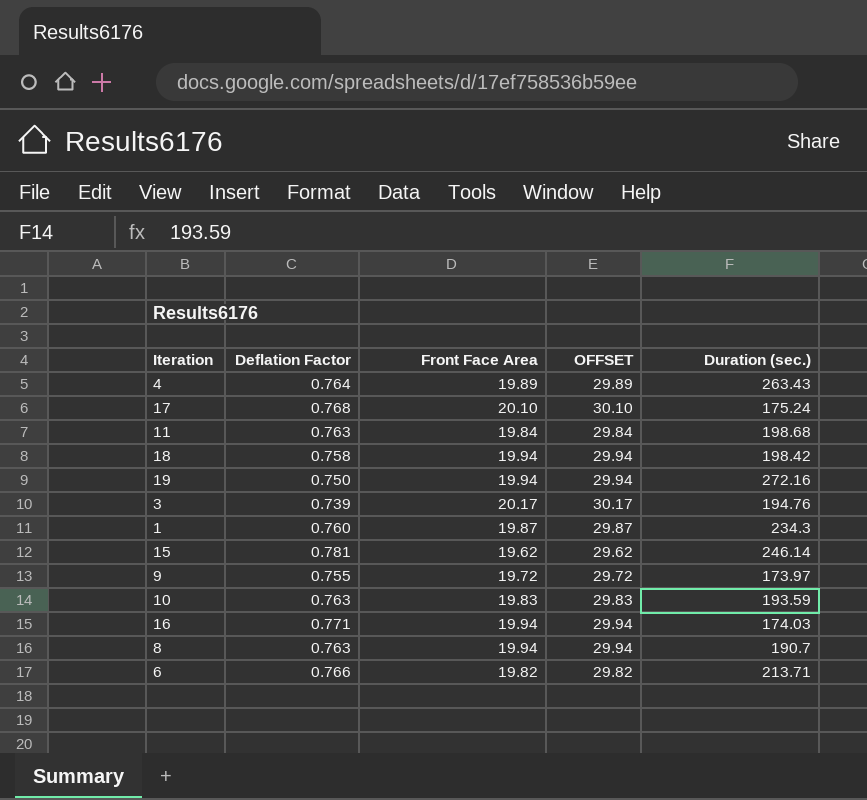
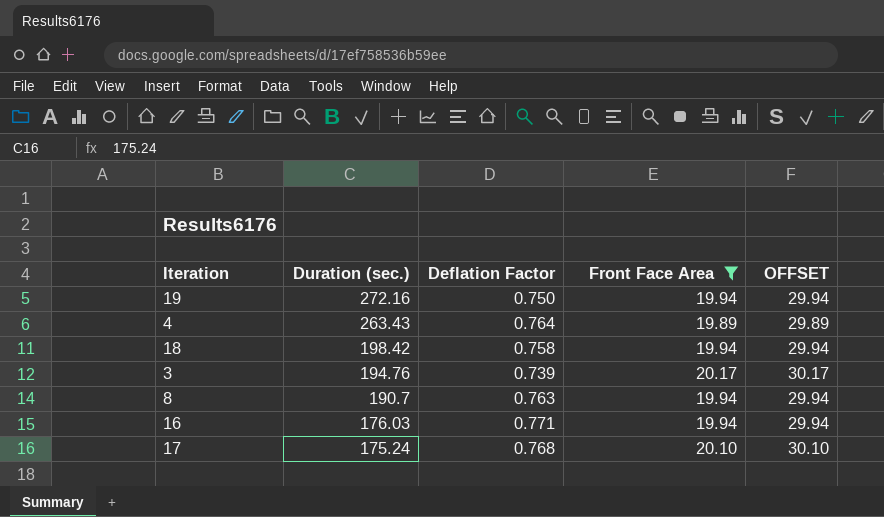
filter: none -> Front Face Area >= 19.89
row order: none -> Duration (sec.) descending
column Duration (sec.) | position: 5 -> 2
16 | Duration (sec.): 174.03 -> 176.03

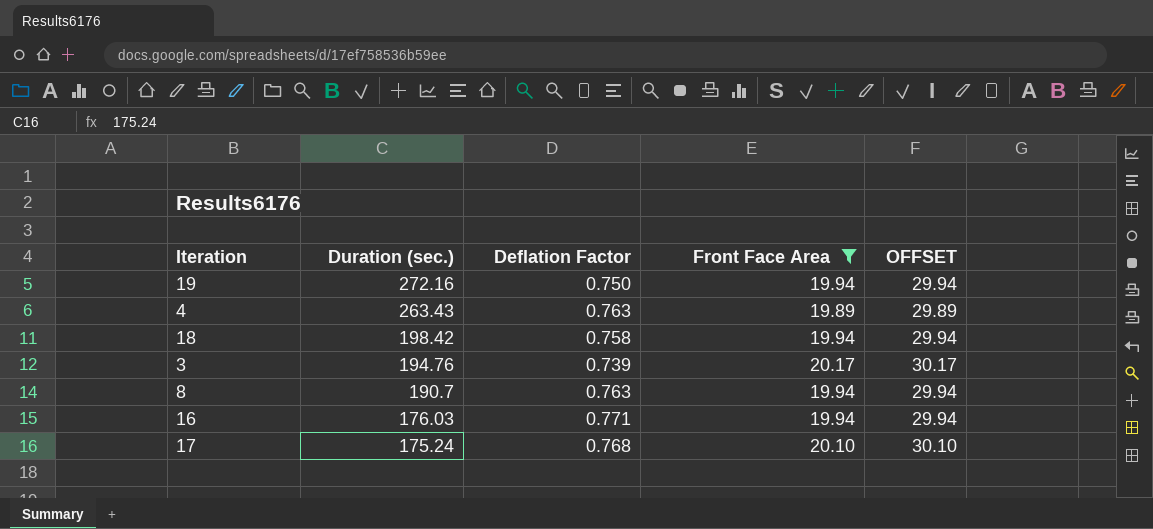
4 | Deflation Factor: 0.764 -> 0.763

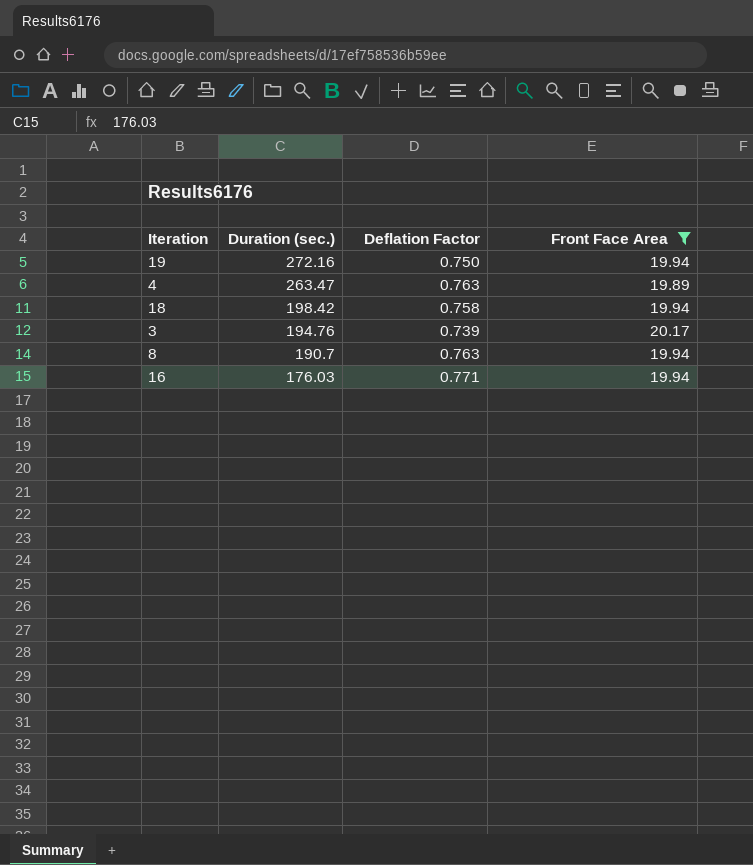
column OFFSET | formula: [Front Face Area] + 10 -> none
row 17: 175.24 | 0.768 | 20.10 | 30.10 -> none
4 | Duration (sec.): 263.43 -> 263.47

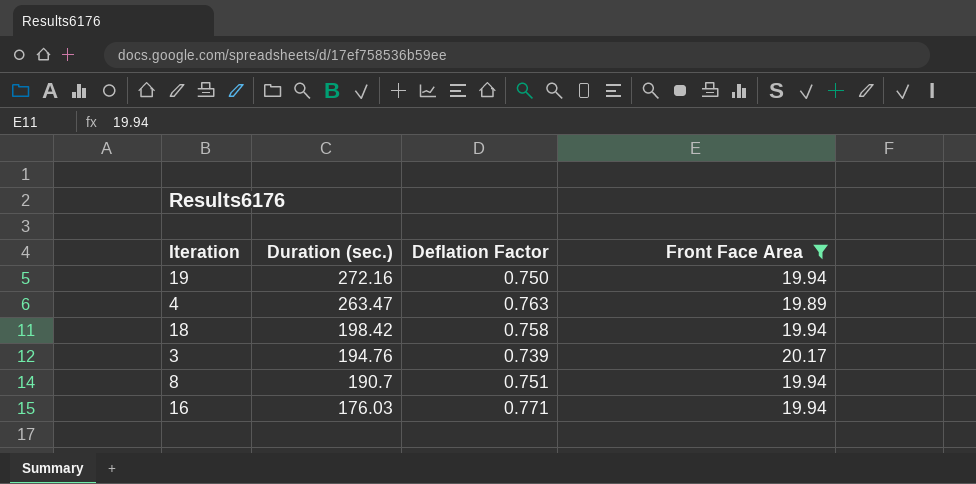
8 | Deflation Factor: 0.763 -> 0.751

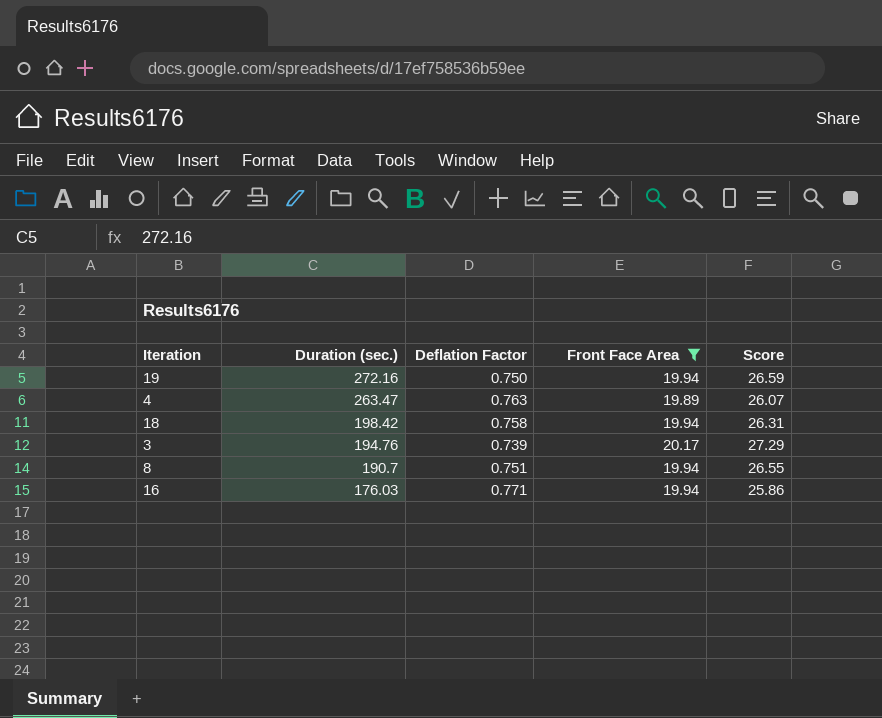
column Score | formula: none -> [Front Face Area] / [Deflation Factor]

